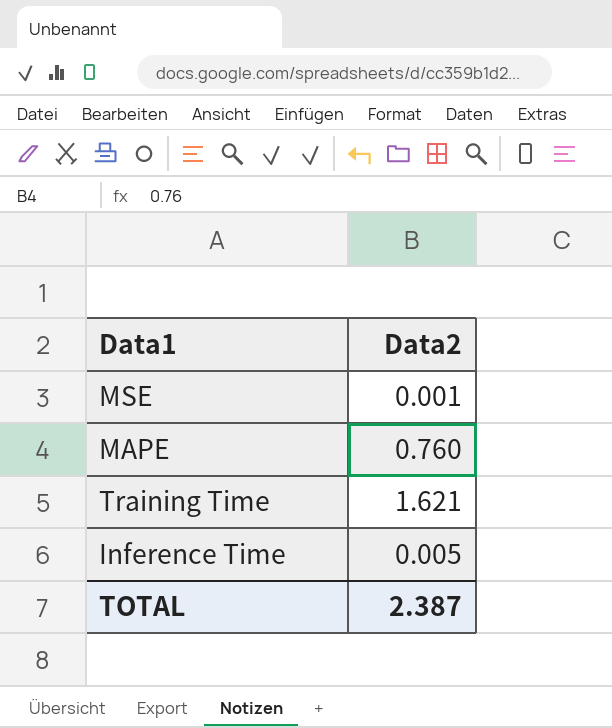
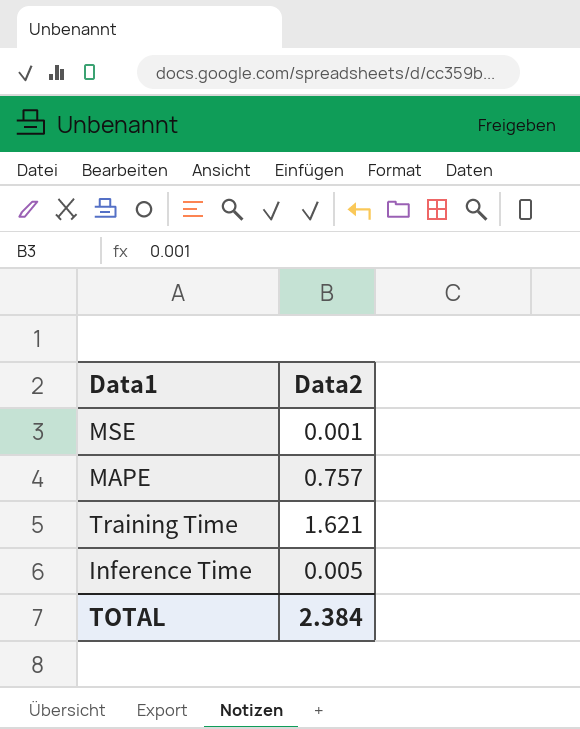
MAPE | Data2: 0.760 -> 0.757
TOTAL | Data2: 2.387 -> 2.384

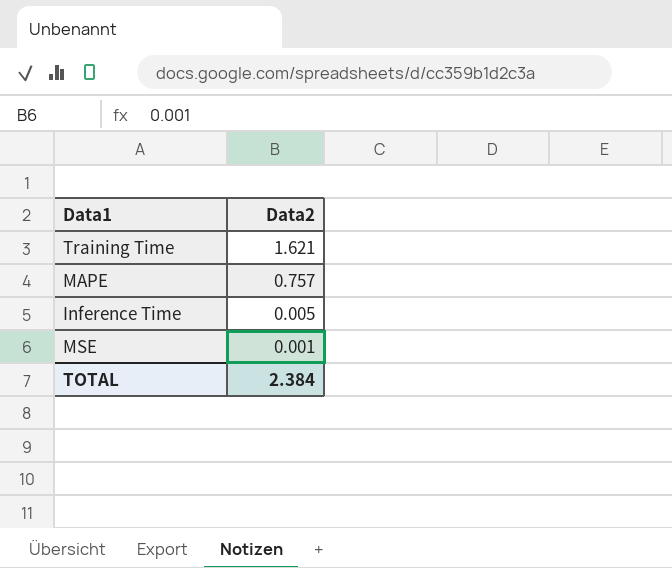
row order: none -> Data2 descending

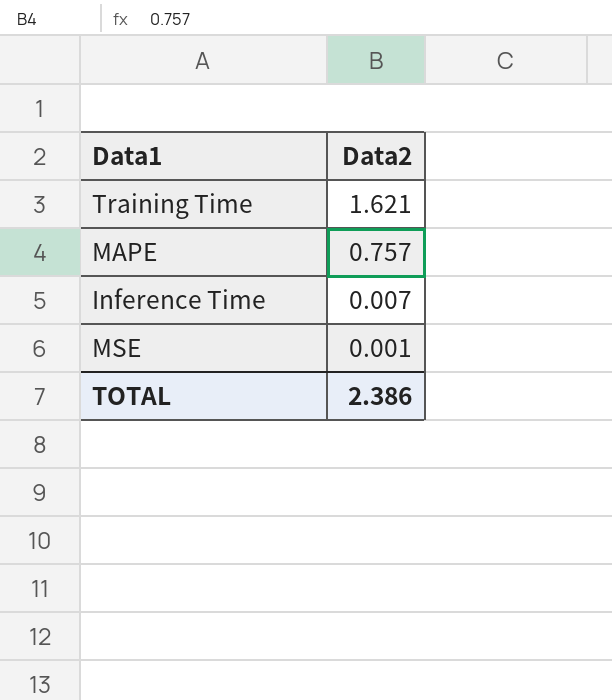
Inference Time | Data2: 0.005 -> 0.007
TOTAL | Data2: 2.384 -> 2.386

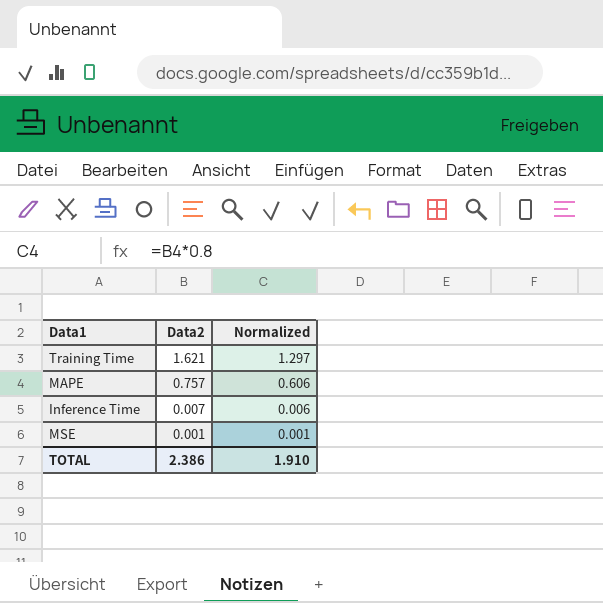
column Normalized | formula: none -> [Data2] * 0.8

